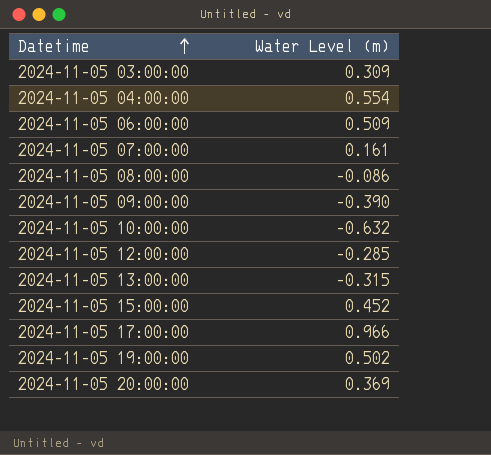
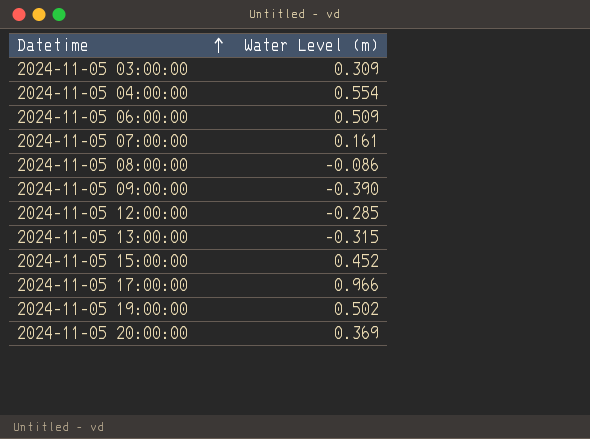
row 2024-11-05 10:00:00: -0.632 -> none

